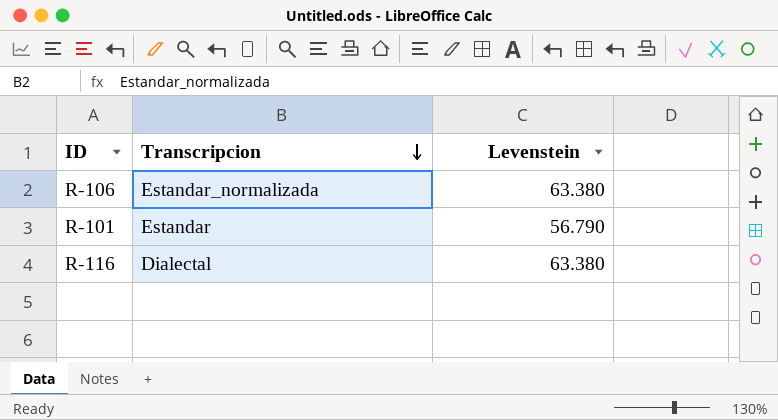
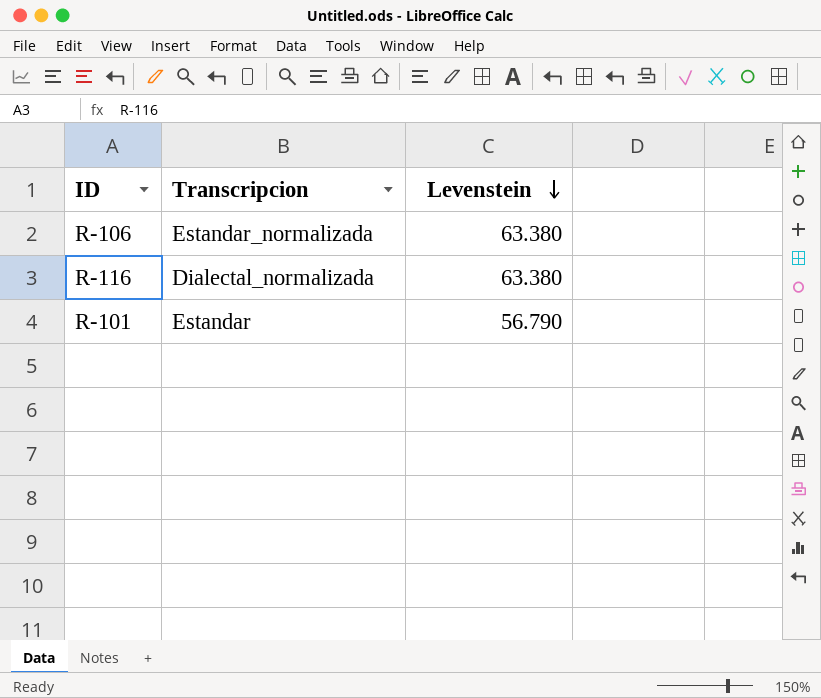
row order: Transcripcion descending -> Levenstein descending
R-116 | Transcripcion: Dialectal -> Dialectal_normalizada

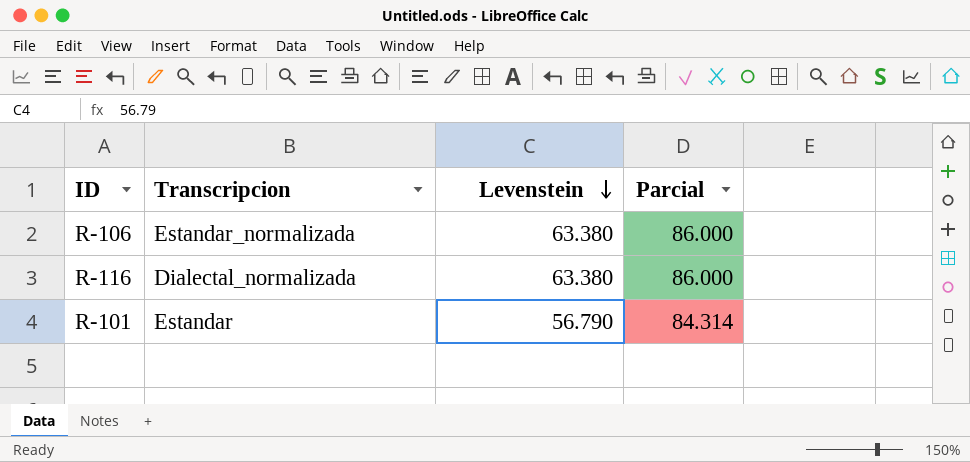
column Parcial | position: none -> 4

